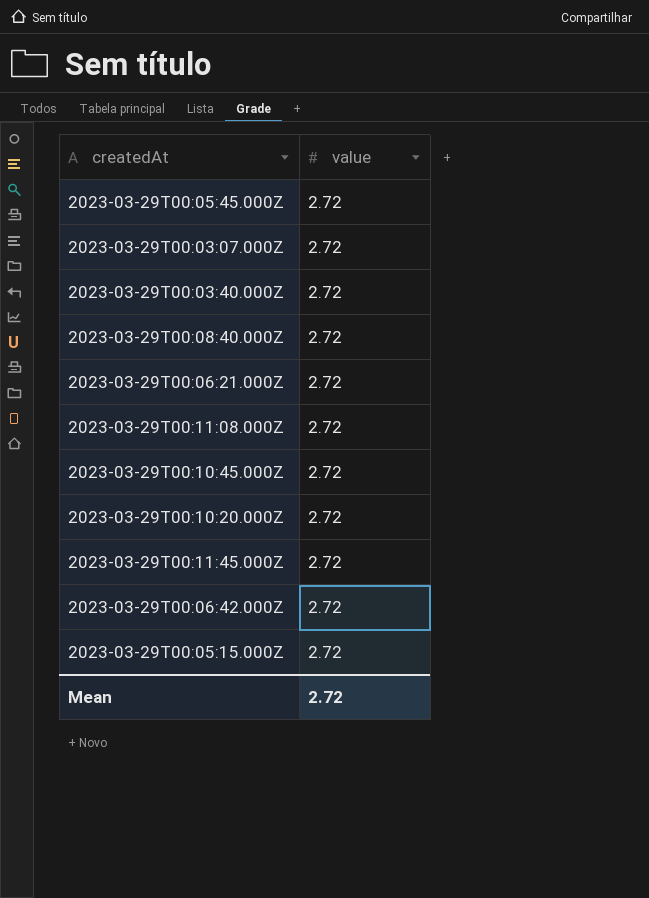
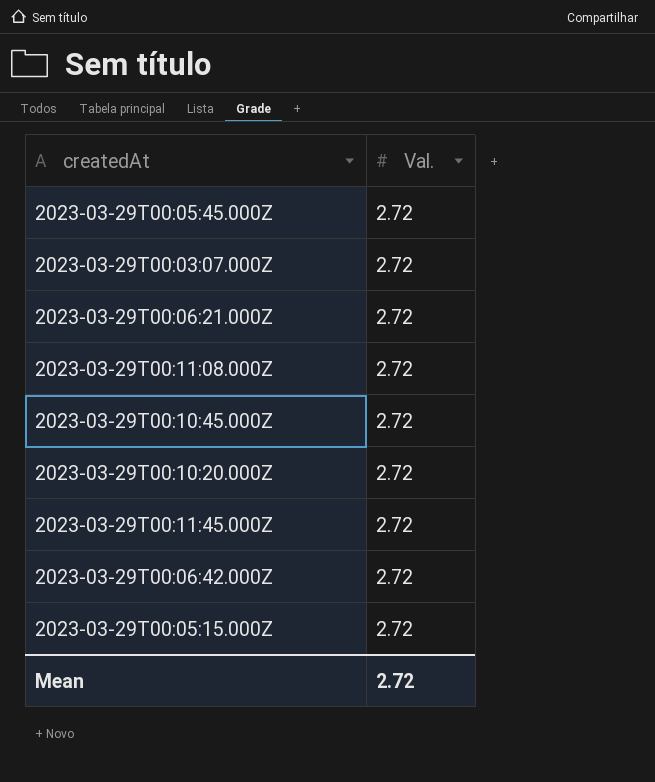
column name: value -> Val.
row 2023-03-29T00:03:40.000Z: 2.72 -> none
row 2023-03-29T00:08:40.000Z: 2.72 -> none

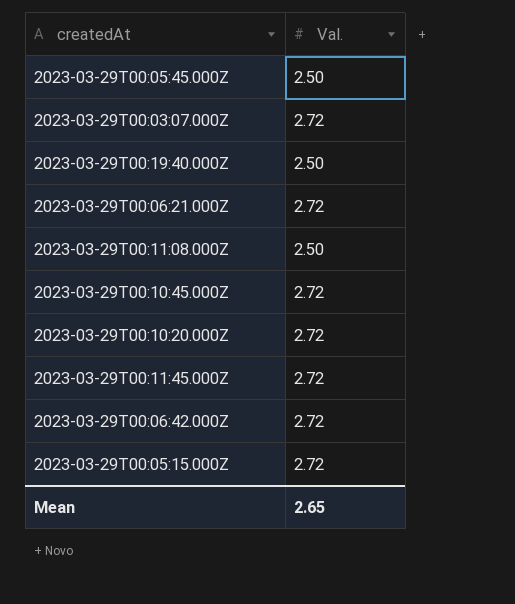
2023-03-29T00:05:45.000Z | Val.: 2.72 -> 2.50
row 2023-03-29T00:19:40.000Z: none -> 2.50
2023-03-29T00:11:08.000Z | Val.: 2.72 -> 2.50
Mean | Val.: 2.72 -> 2.65

